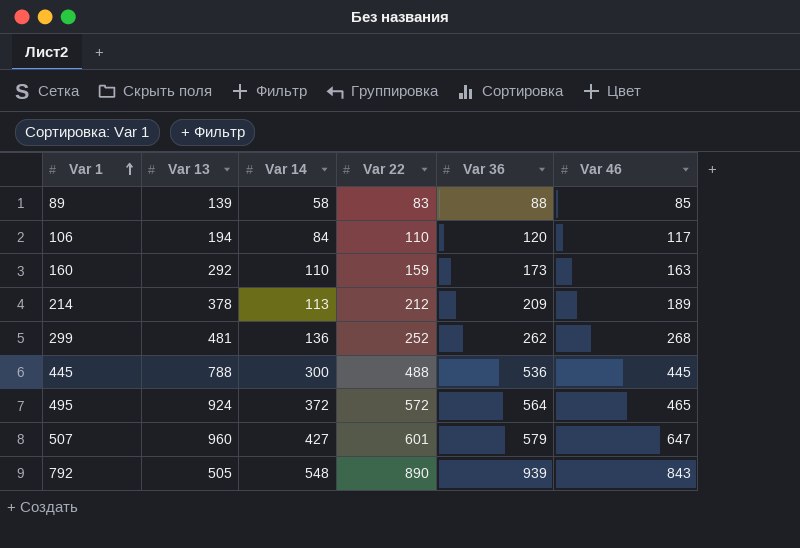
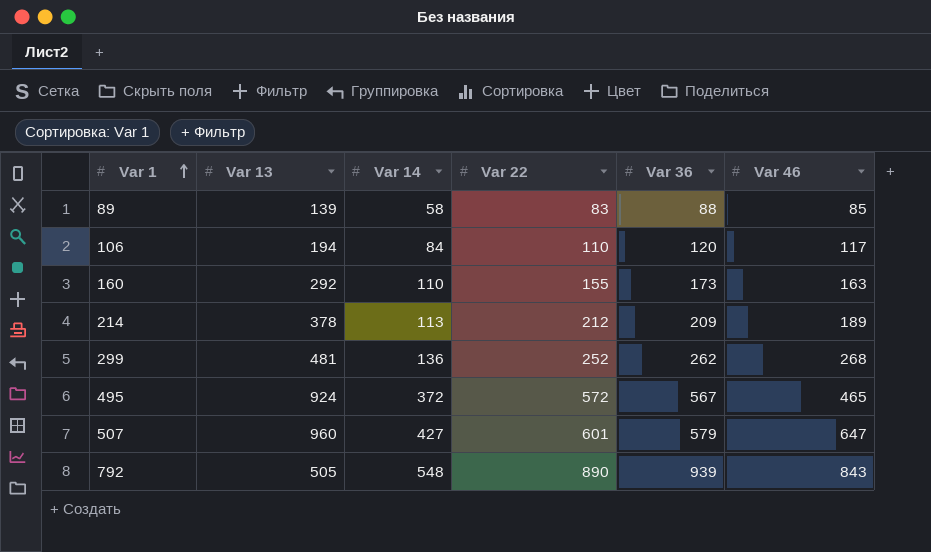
row 445: 788 | 300 | 488 | 536 | 445 -> none
160 | Var 22: 159 -> 155
495 | Var 36: 564 -> 567

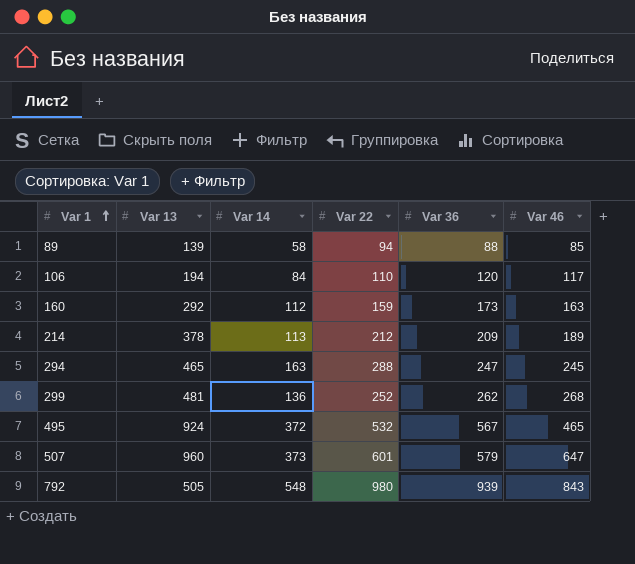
89 | Var 22: 83 -> 94
160 | Var 14: 110 -> 112
160 | Var 22: 155 -> 159
row 294: none -> 465 | 163 | 288 | 247 | 245
495 | Var 22: 572 -> 532
507 | Var 14: 427 -> 373
792 | Var 22: 890 -> 980

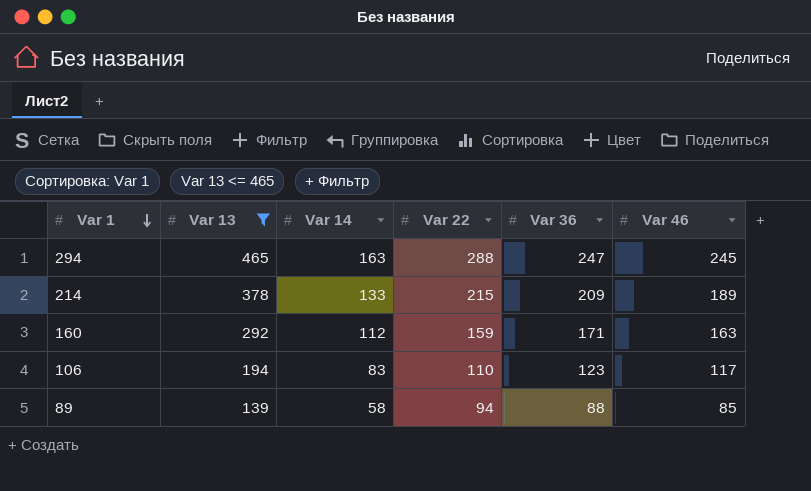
filter: none -> Var 13 <= 465
row order: Var 1 ascending -> Var 1 descending
214 | Var 14: 113 -> 133
214 | Var 22: 212 -> 215
160 | Var 36: 173 -> 171
106 | Var 14: 84 -> 83
106 | Var 36: 120 -> 123

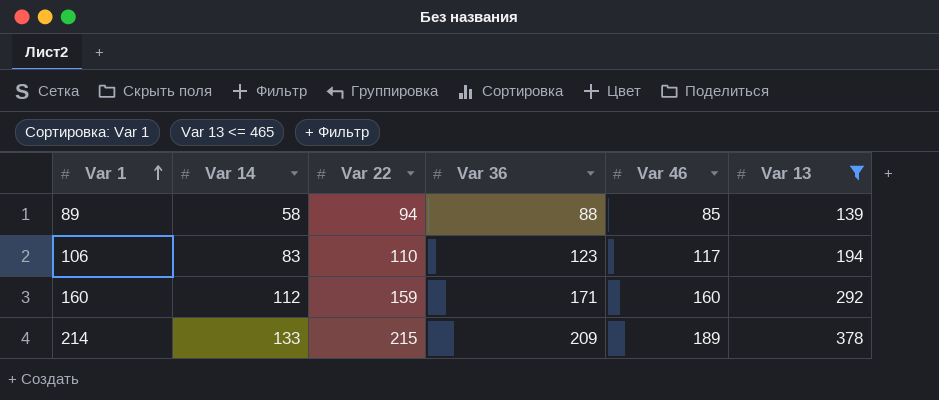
row order: Var 1 descending -> Var 1 ascending
column Var 13 | position: 2 -> 6
row 294: 465 | 163 | 288 | 247 | 245 -> none
160 | Var 46: 163 -> 160

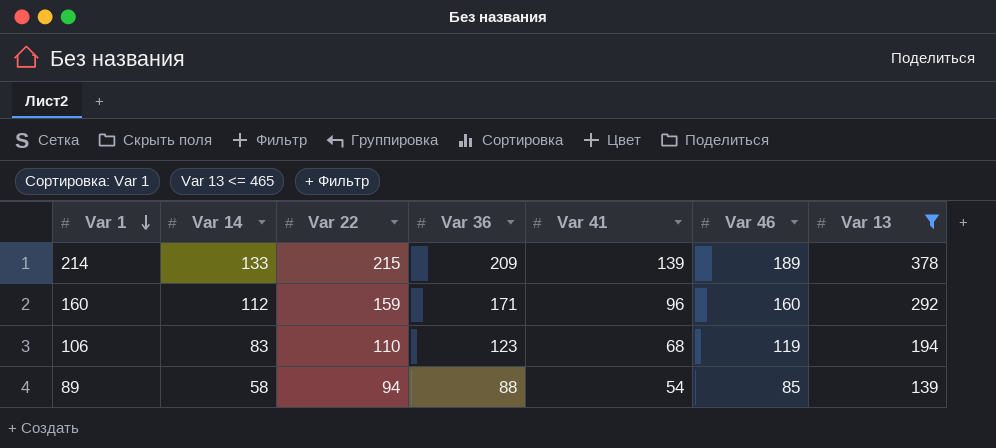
row order: Var 1 ascending -> Var 1 descending
column Var 41 | position: none -> 5
106 | Var 46: 117 -> 119

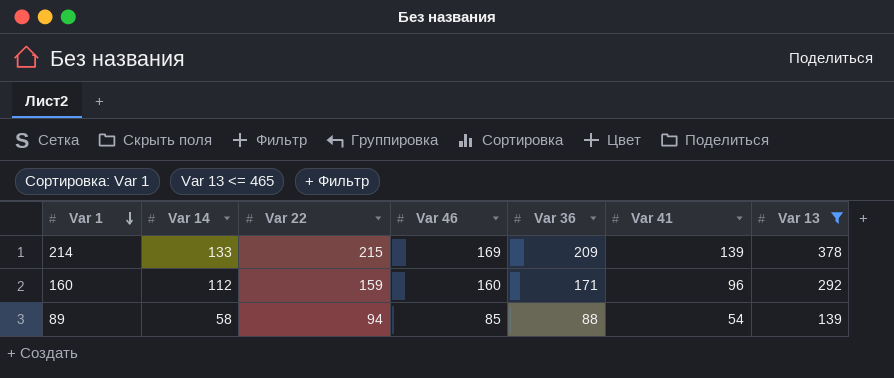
column Var 46 | position: 6 -> 4
row 106: 83 | 110 | 123 | 68 | 119 | 194 -> none
214 | Var 46: 189 -> 169

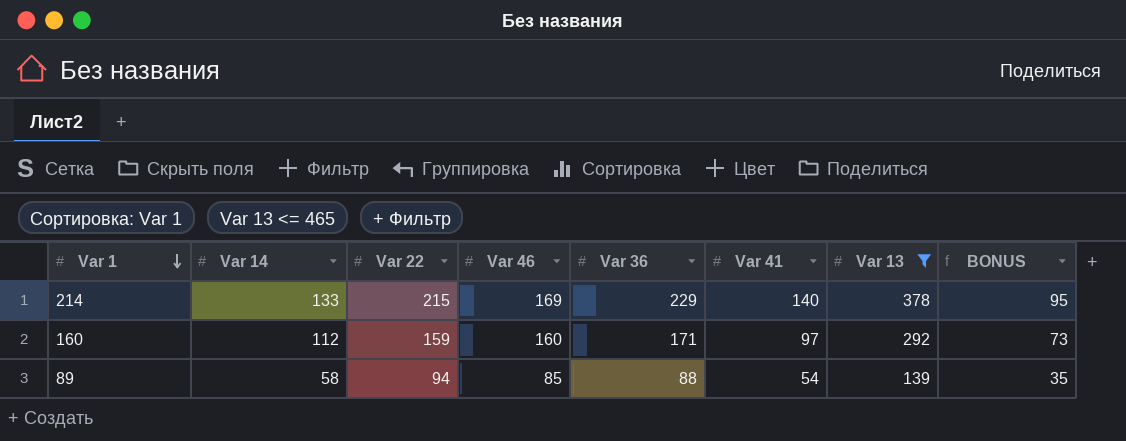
column BONUS | formula: none -> [Var 13] * 0.25
214 | Var 36: 209 -> 229
214 | Var 41: 139 -> 140
160 | Var 41: 96 -> 97

